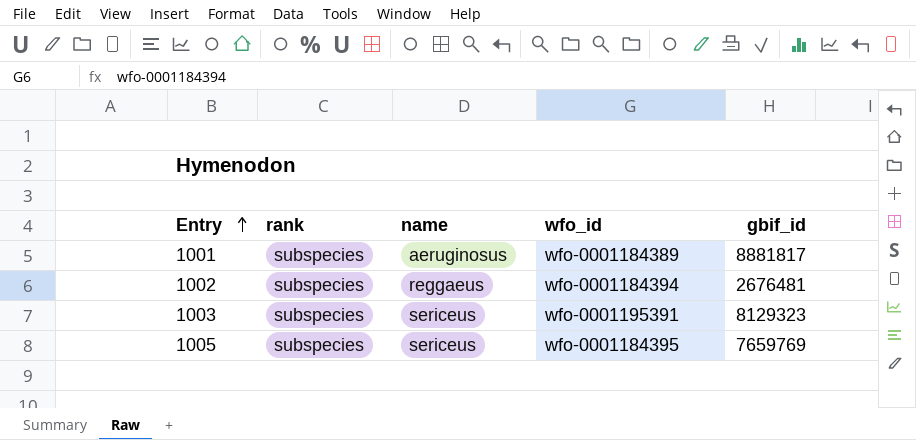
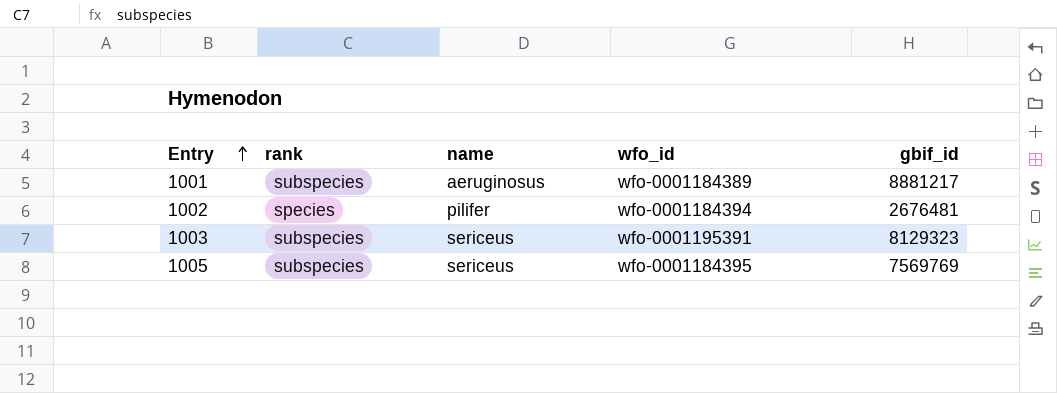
1001 | gbif_id: 8881817 -> 8881217
1002 | rank: subspecies -> species
1002 | name: reggaeus -> pilifer
1005 | gbif_id: 7659769 -> 7569769

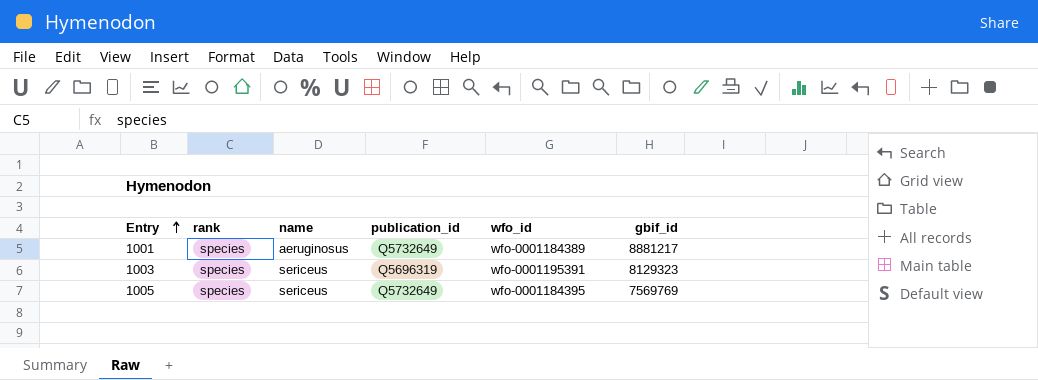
column publication_id | position: none -> 4
row 1002: species | pilifer | wfo-0001184394 | 2676481 -> none
1001 | rank: subspecies -> species
1003 | rank: subspecies -> species
1005 | rank: subspecies -> species

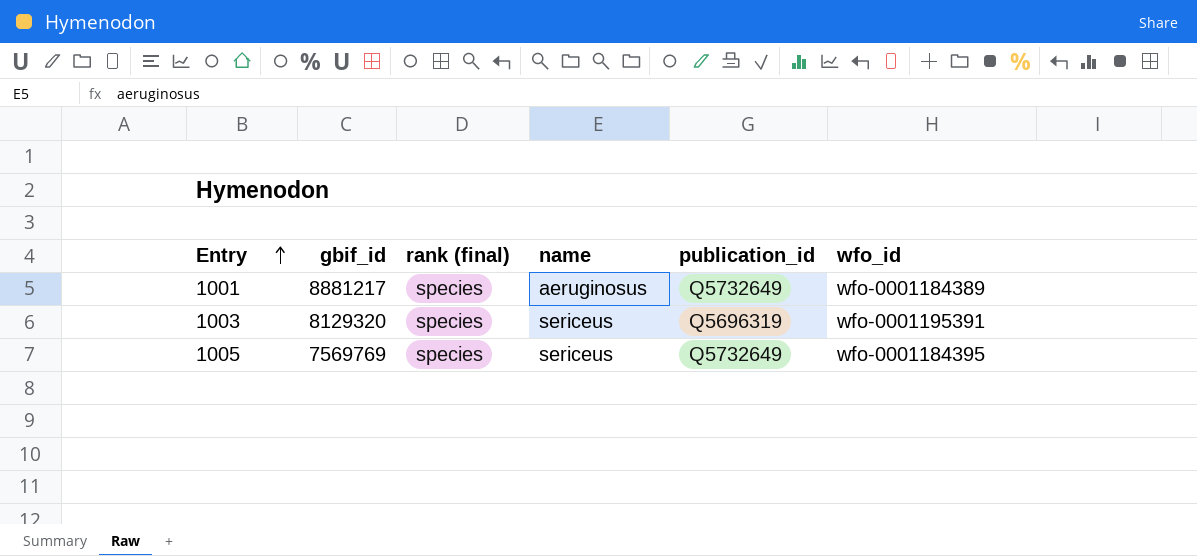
column gbif_id | position: 6 -> 2
column name: rank -> rank (final)
1003 | gbif_id: 8129323 -> 8129320

